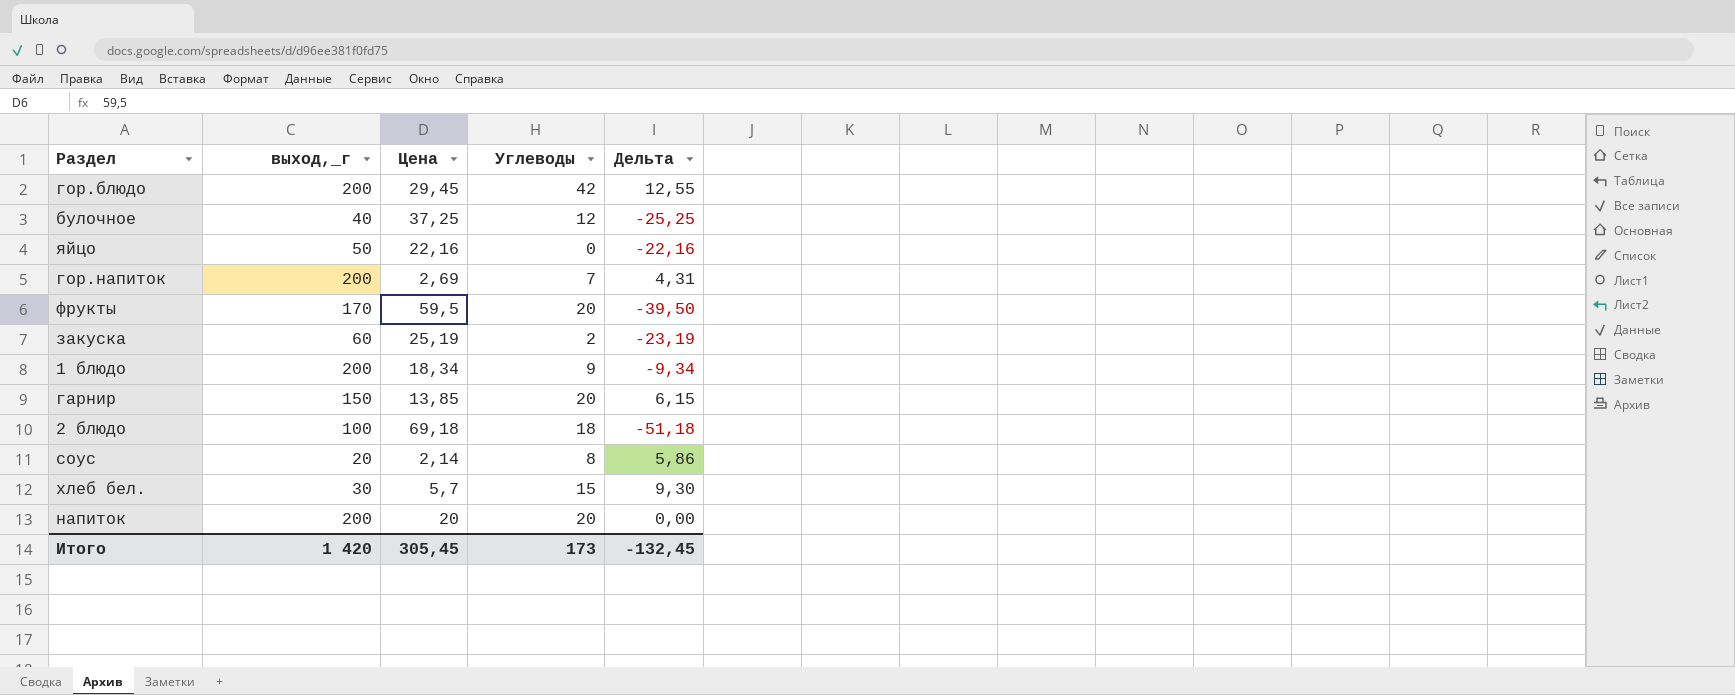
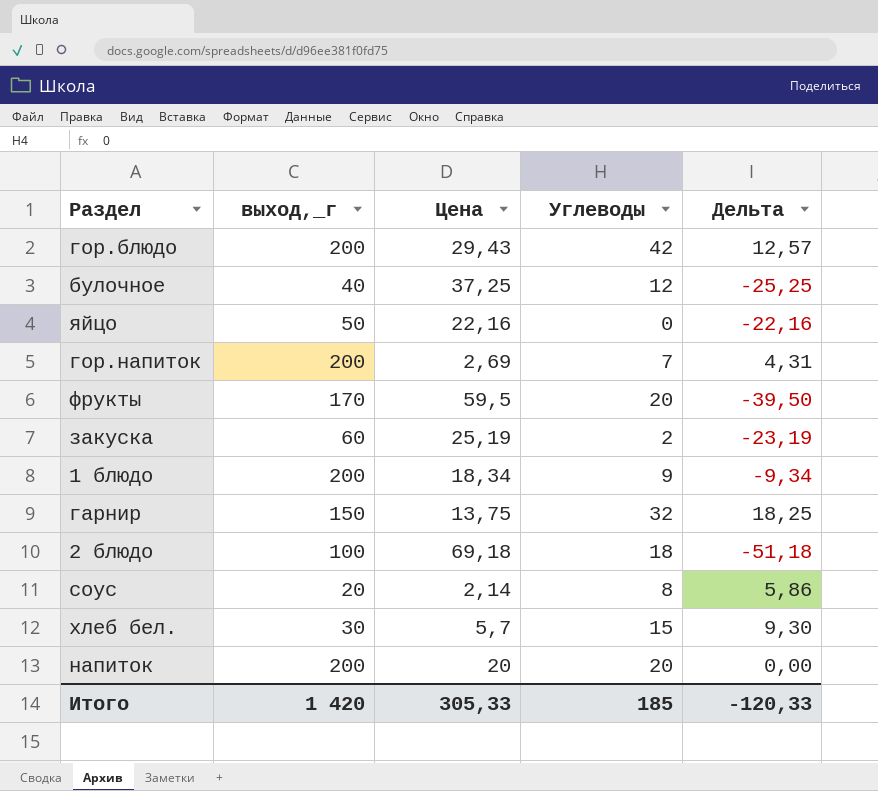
гор.блюдо | Цена: 29,45 -> 29,43
гор.блюдо | Дельта: 12,55 -> 12,57
гарнир | Цена: 13,85 -> 13,75
гарнир | Углеводы: 20 -> 32
гарнир | Дельта: 6,15 -> 18,25
Итого | Цена: 305,45 -> 305,33
Итого | Углеводы: 173 -> 185
Итого | Дельта: -132,45 -> -120,33

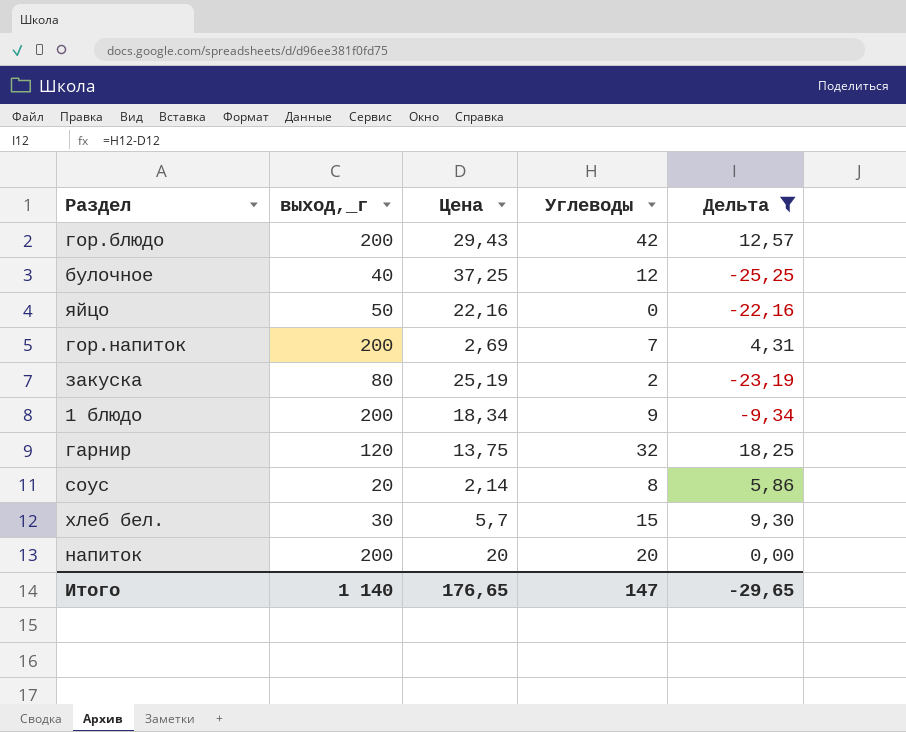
filter: none -> Дельта >= -25,25
закуска | выход,_г: 60 -> 80
гарнир | выход,_г: 150 -> 120
Итого | выход,_г: 1 420 -> 1 140
Итого | Цена: 305,33 -> 176,65
Итого | Углеводы: 185 -> 147
Итого | Дельта: -120,33 -> -29,65

